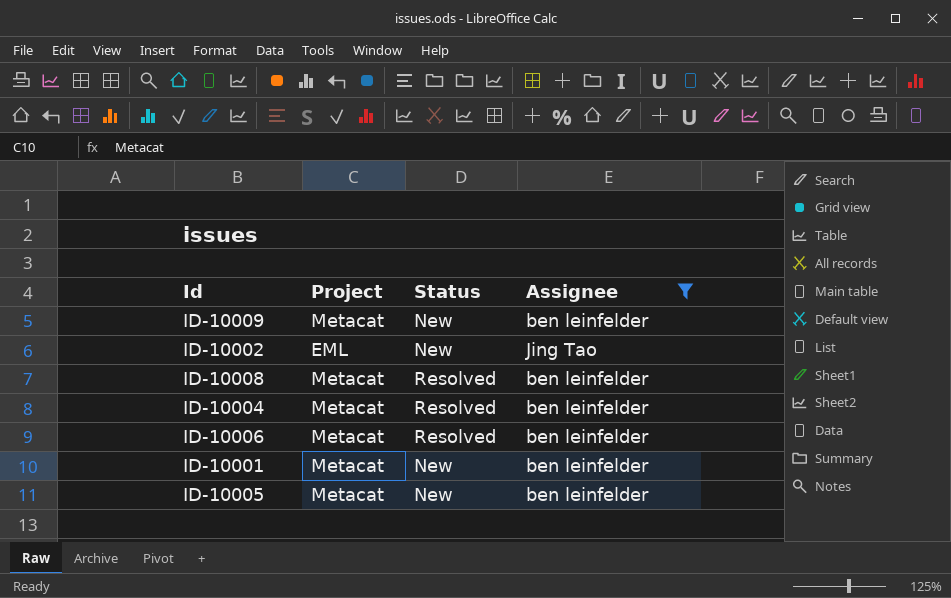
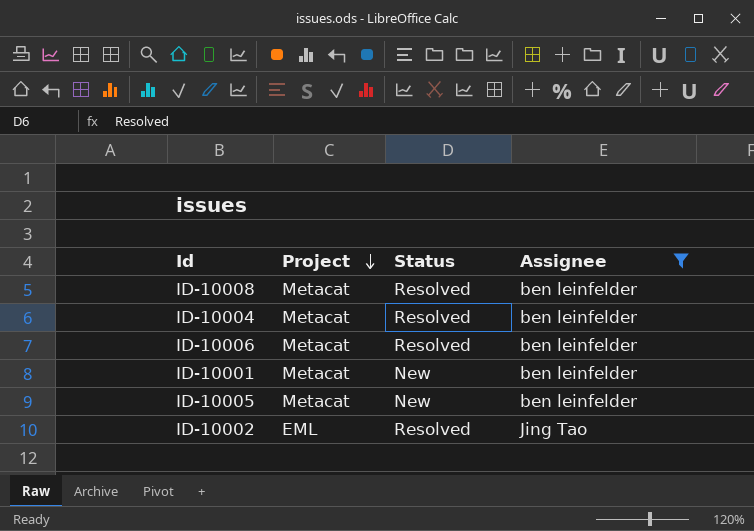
row order: none -> Project descending
row ID-10009: Metacat | New | ben leinfelder -> none
ID-10002 | Status: New -> Resolved

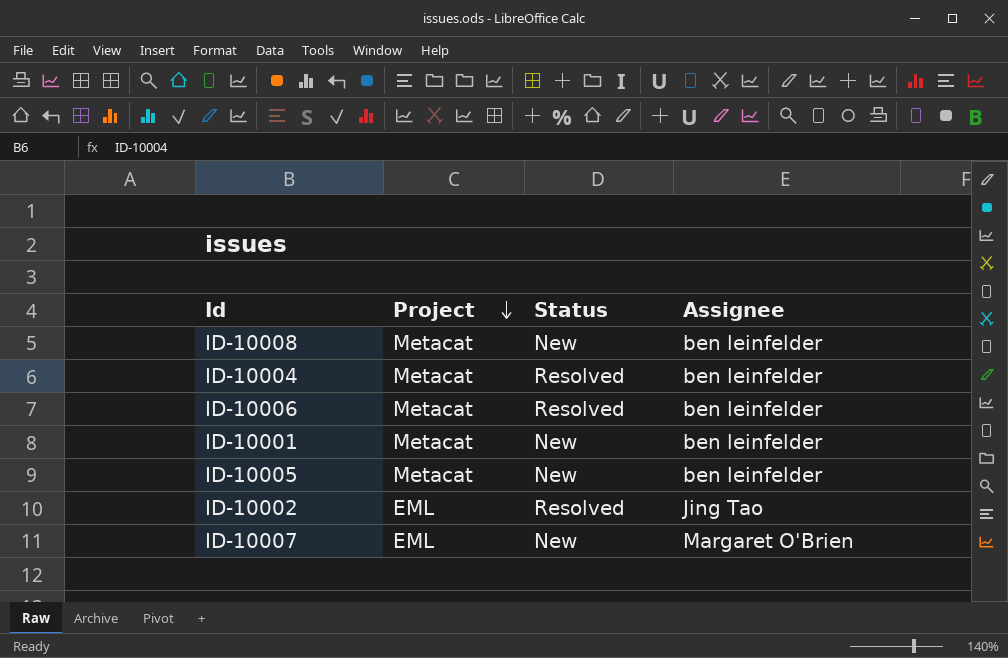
filter: Assignee != Margaret O'Brien -> none
ID-10008 | Status: Resolved -> New

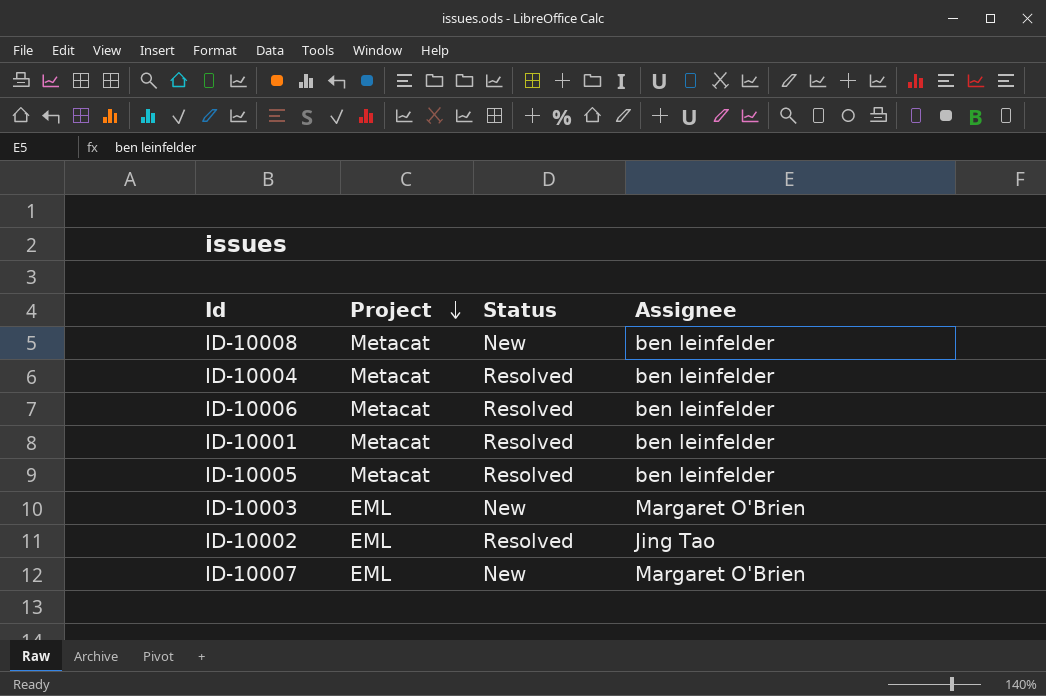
ID-10001 | Status: New -> Resolved
ID-10005 | Status: New -> Resolved
row ID-10003: none -> EML | New | Margaret O'Brien

